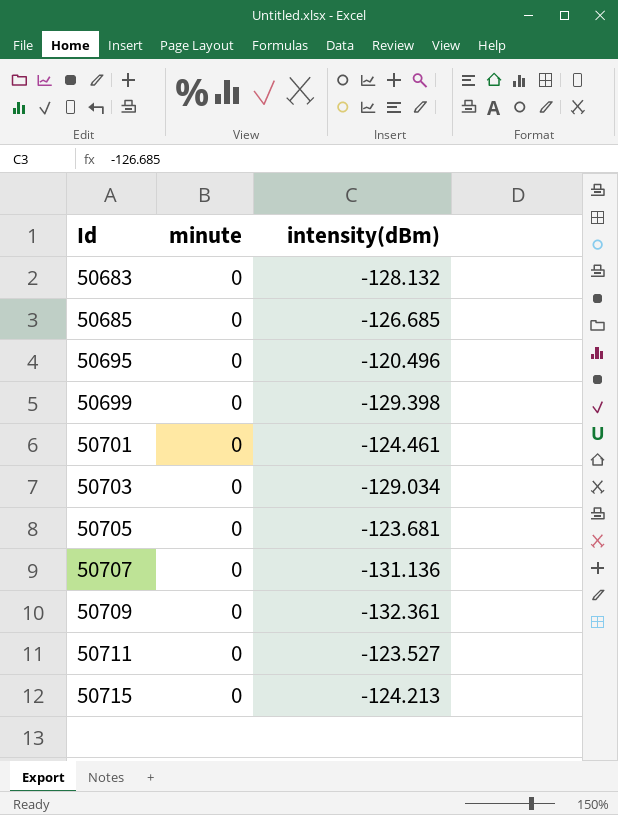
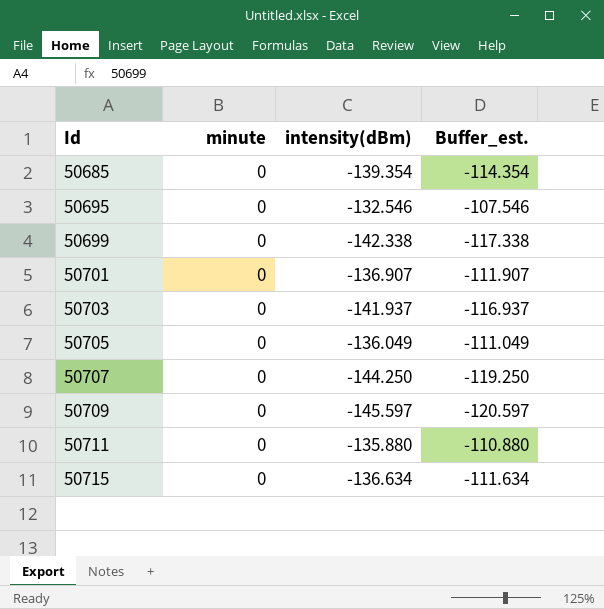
column Buffer_est. | formula: none -> [intensity(dBm)] + 25
row 50683: 0 | -128.132 -> none
50685 | intensity(dBm): -126.685 -> -139.354
50695 | intensity(dBm): -120.496 -> -132.546
50699 | intensity(dBm): -129.398 -> -142.338
50701 | intensity(dBm): -124.461 -> -136.907
50703 | intensity(dBm): -129.034 -> -141.937
50705 | intensity(dBm): -123.681 -> -136.049
50707 | intensity(dBm): -131.136 -> -144.250
50709 | intensity(dBm): -132.361 -> -145.597
50711 | intensity(dBm): -123.527 -> -135.880
50715 | intensity(dBm): -124.213 -> -136.634

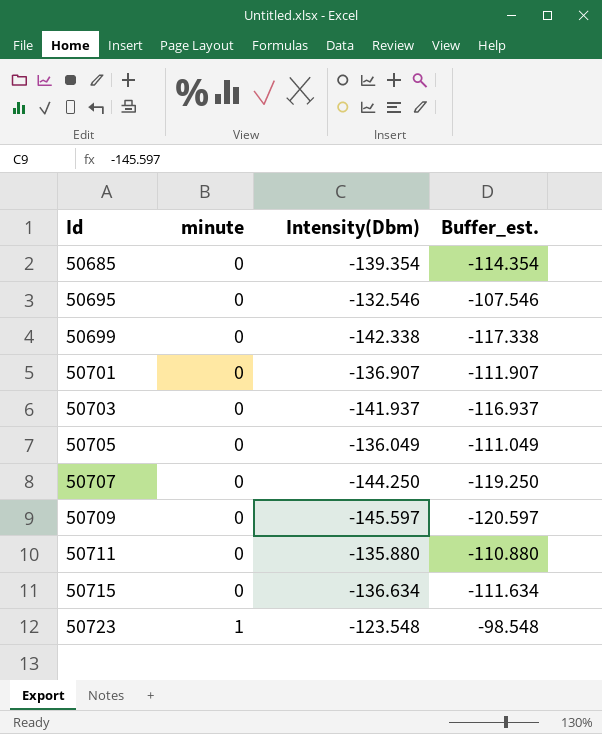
column name: intensity(dBm) -> Intensity(Dbm)
row 50723: none -> 1 | -123.548 | -98.548

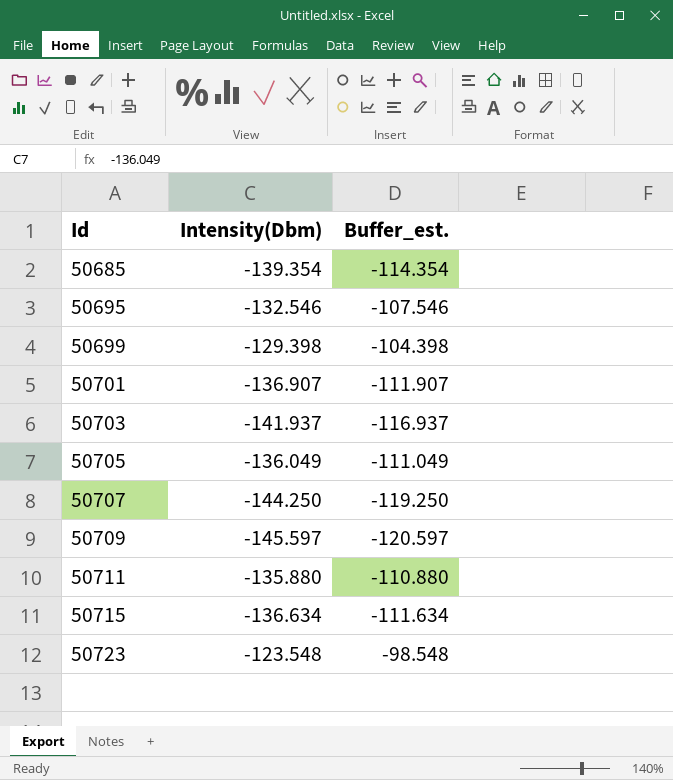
column minute | position: 2 -> none
50699 | Intensity(Dbm): -142.338 -> -129.398
50699 | Buffer_est.: -117.338 -> -104.398

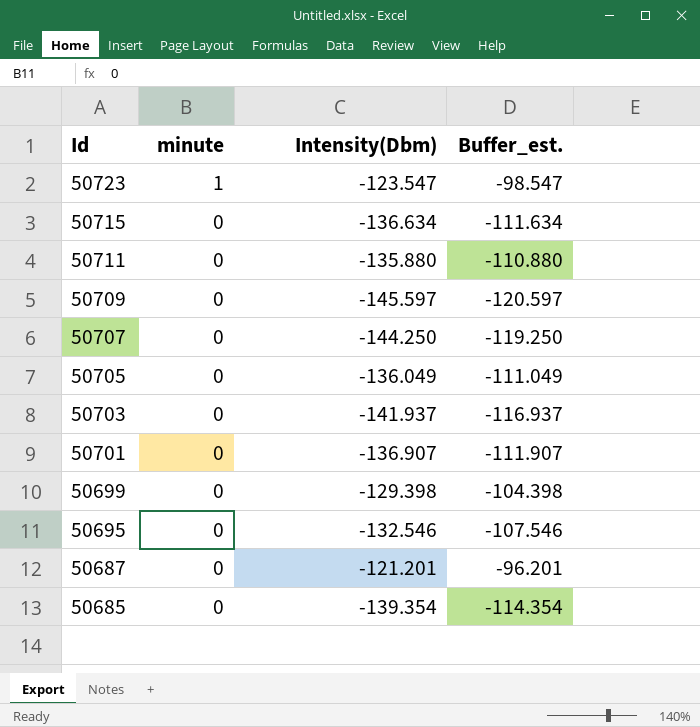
row order: Id ascending -> Id descending
column minute | position: none -> 2
50723 | Intensity(Dbm): -123.548 -> -123.547
50723 | Buffer_est.: -98.548 -> -98.547
row 50687: none -> 0 | -121.201 | -96.201

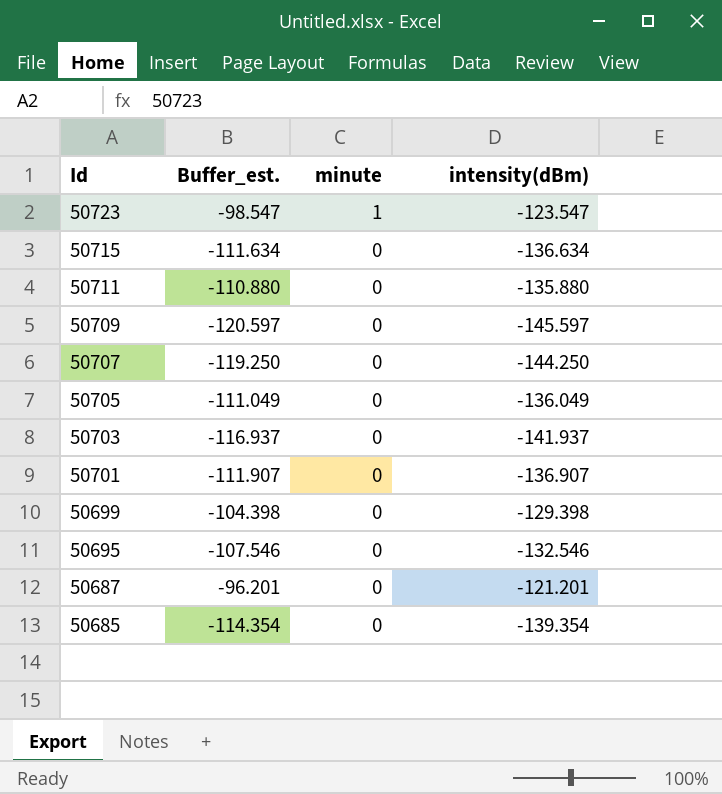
column Buffer_est. | position: 4 -> 2
column name: Intensity(Dbm) -> intensity(dBm)

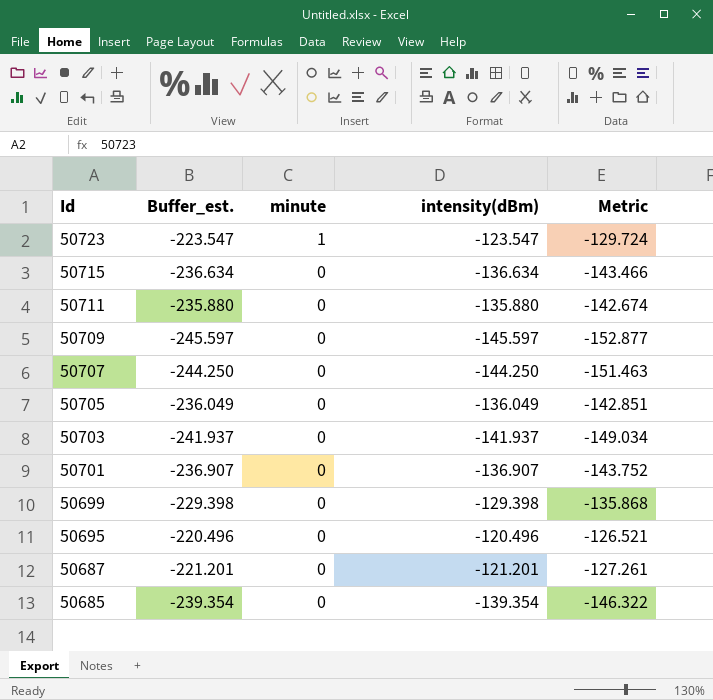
column Buffer_est. | formula: [intensity(dBm)] + 25 -> [intensity(dBm)] - 100
column Metric | formula: none -> [intensity(dBm)] * 1.05
50695 | intensity(dBm): -132.546 -> -120.496

